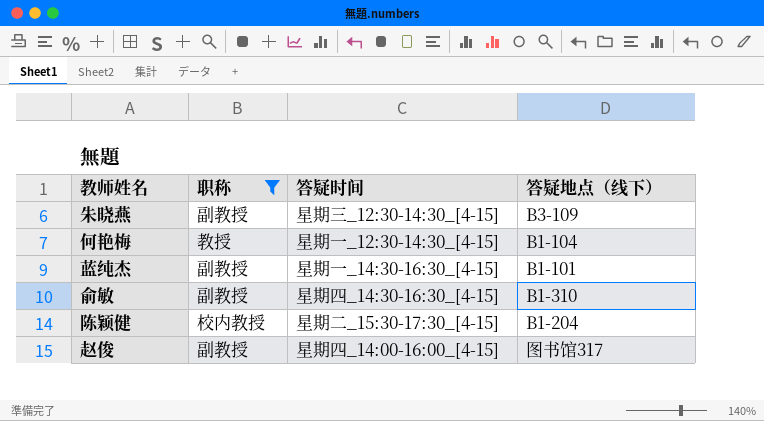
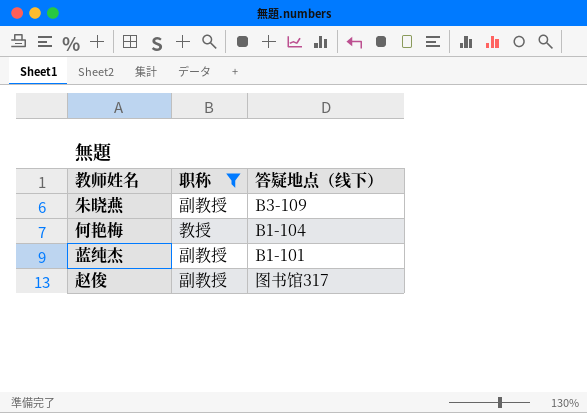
column 答疑时间 | position: 3 -> none
row 俞敏: 副教授 | 星期四_14:30-16:30_[4-15] | B1-310 -> none
row 陈颖健: 校内教授 | 星期二_15:30-17:30_[4-15] | B1-204 -> none

